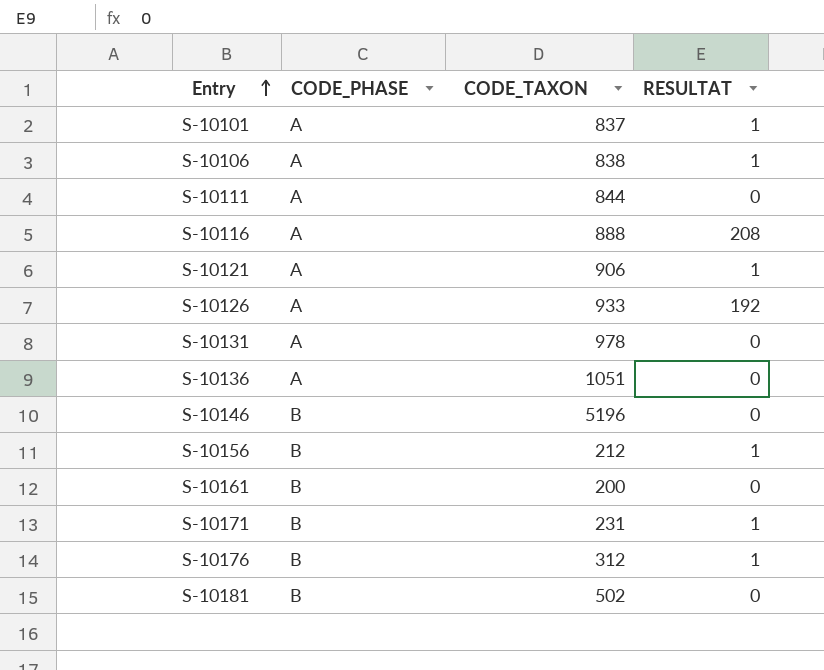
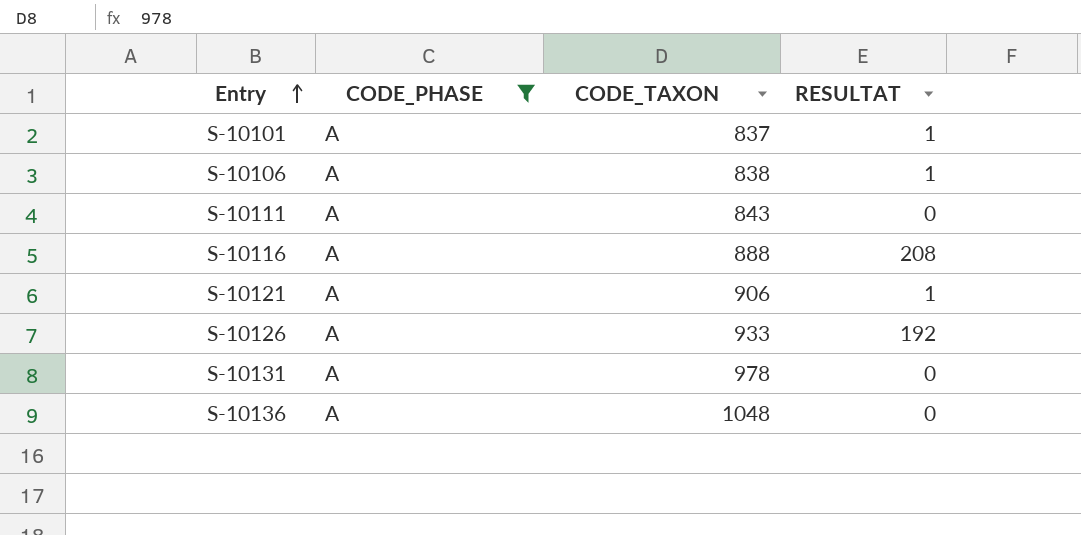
filter: none -> CODE_PHASE = A
S-10111 | CODE_TAXON: 844 -> 843
S-10136 | CODE_TAXON: 1051 -> 1048

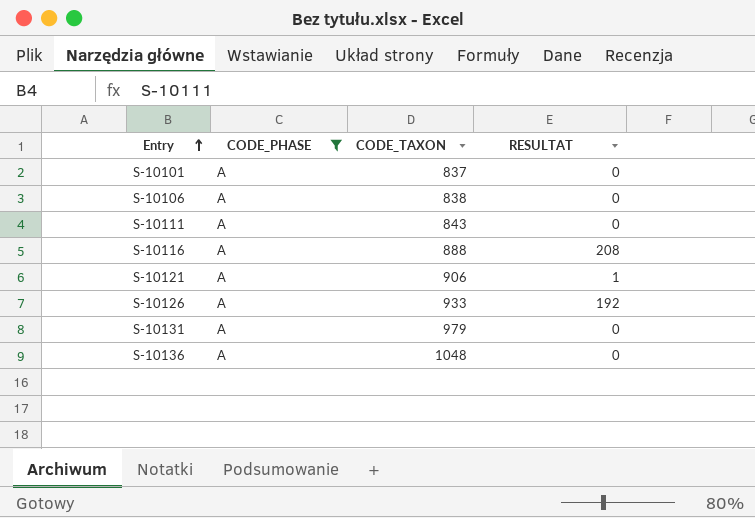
S-10101 | RESULTAT: 1 -> 0
S-10106 | RESULTAT: 1 -> 0
S-10131 | CODE_TAXON: 978 -> 979

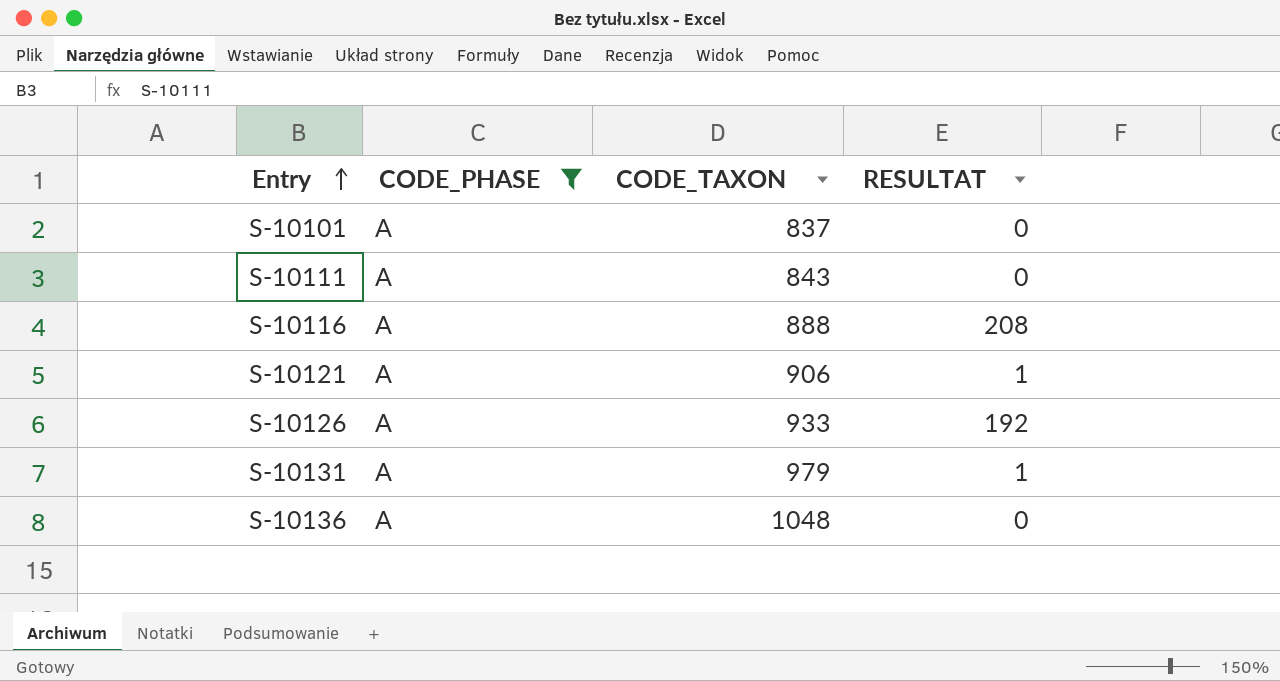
row S-10106: A | 838 | 0 -> none
S-10131 | RESULTAT: 0 -> 1

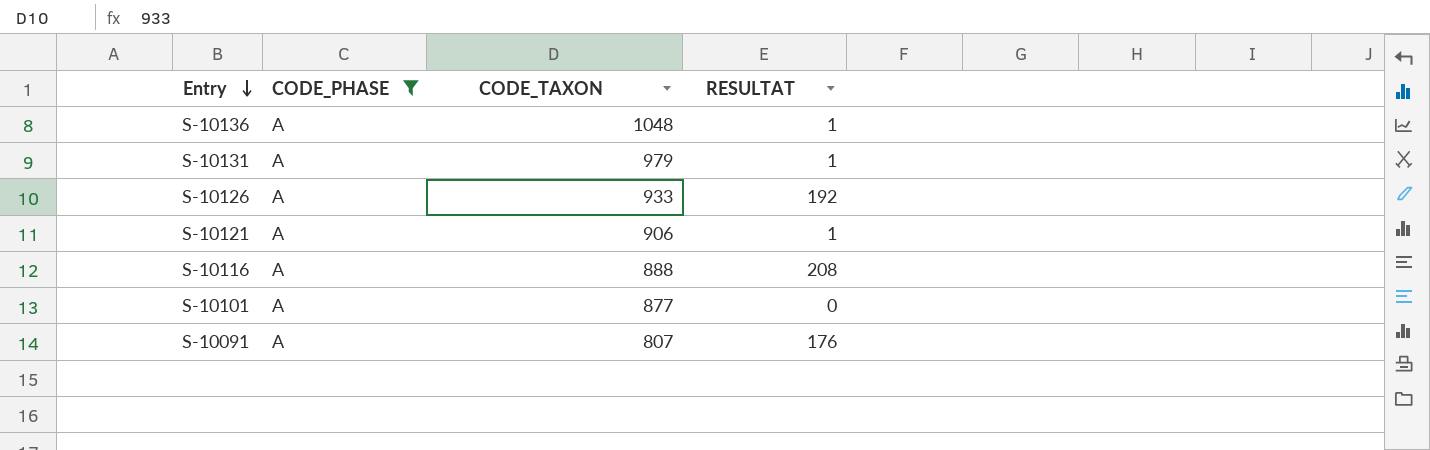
row order: Entry ascending -> Entry descending
row S-10111: A | 843 | 0 -> none
S-10136 | RESULTAT: 0 -> 1
S-10101 | CODE_TAXON: 837 -> 877
row S-10091: none -> A | 807 | 176

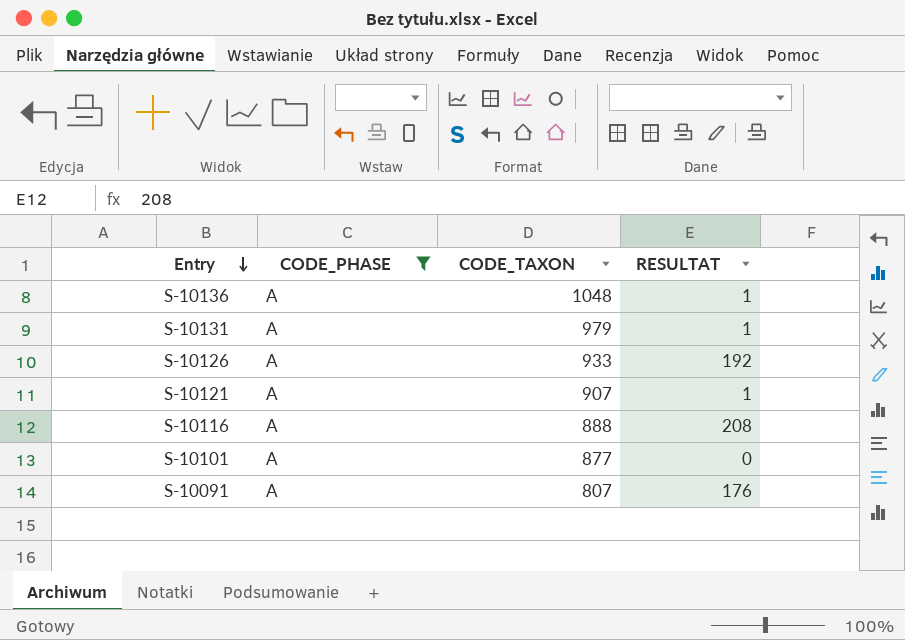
S-10121 | CODE_TAXON: 906 -> 907

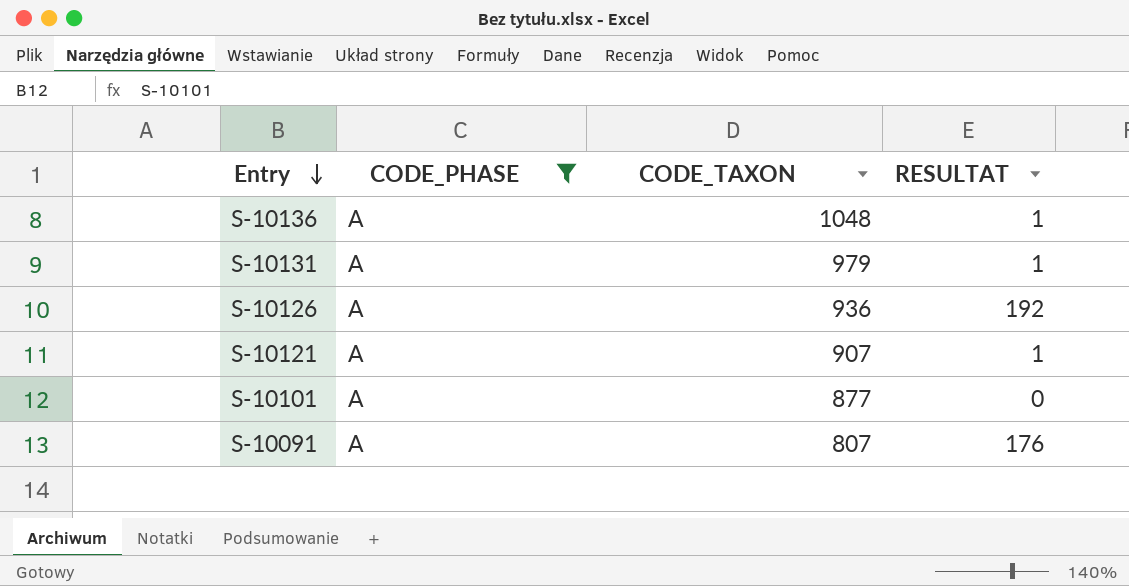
row S-10116: A | 888 | 208 -> none
S-10126 | CODE_TAXON: 933 -> 936

